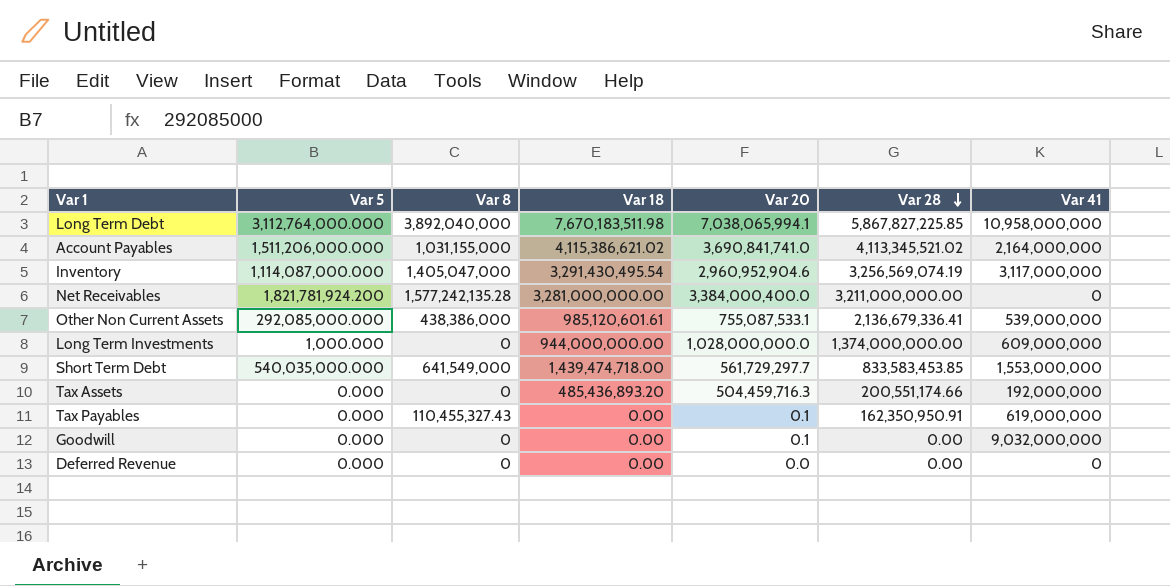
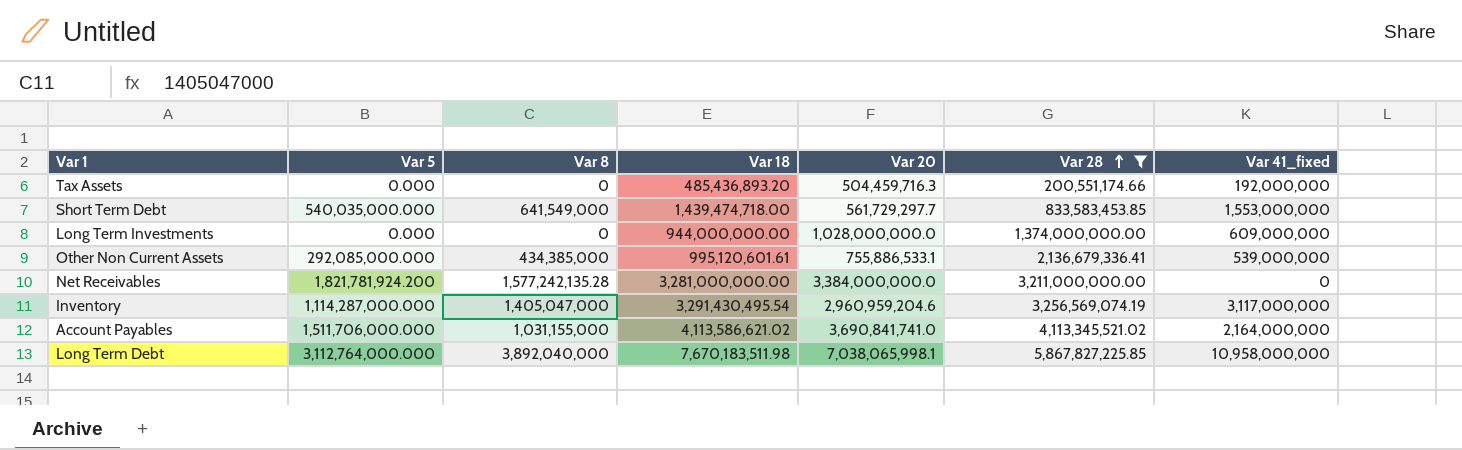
filter: none -> Var 28 >= 200,551,174.66
row order: Var 28 descending -> Var 28 ascending
column name: Var 41 -> Var 41_fixed
Long Term Investments | Var 5: 1,000.000 -> 0.000
Other Non Current Assets | Var 8: 438,386,000 -> 434,385,000
Other Non Current Assets | Var 18: 985,120,601.61 -> 995,120,601.61
Other Non Current Assets | Var 20: 755,087,533.1 -> 755,886,533.1
Net Receivables | Var 20: 3,384,000,400.0 -> 3,384,000,000.0
Inventory | Var 5: 1,114,087,000.000 -> 1,114,287,000.000
Inventory | Var 20: 2,960,952,904.6 -> 2,960,959,204.6
Account Payables | Var 5: 1,511,206,000.000 -> 1,511,706,000.000
Account Payables | Var 18: 4,115,386,621.02 -> 4,113,586,621.02
Long Term Debt | Var 20: 7,038,065,994.1 -> 7,038,065,998.1

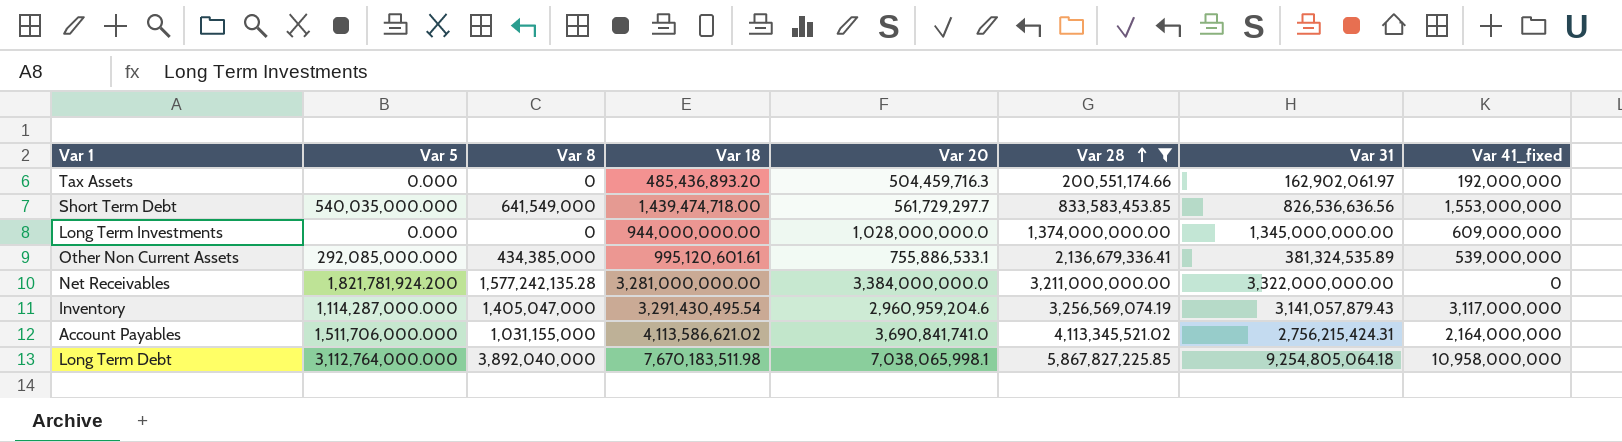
column Var 31 | position: none -> 7

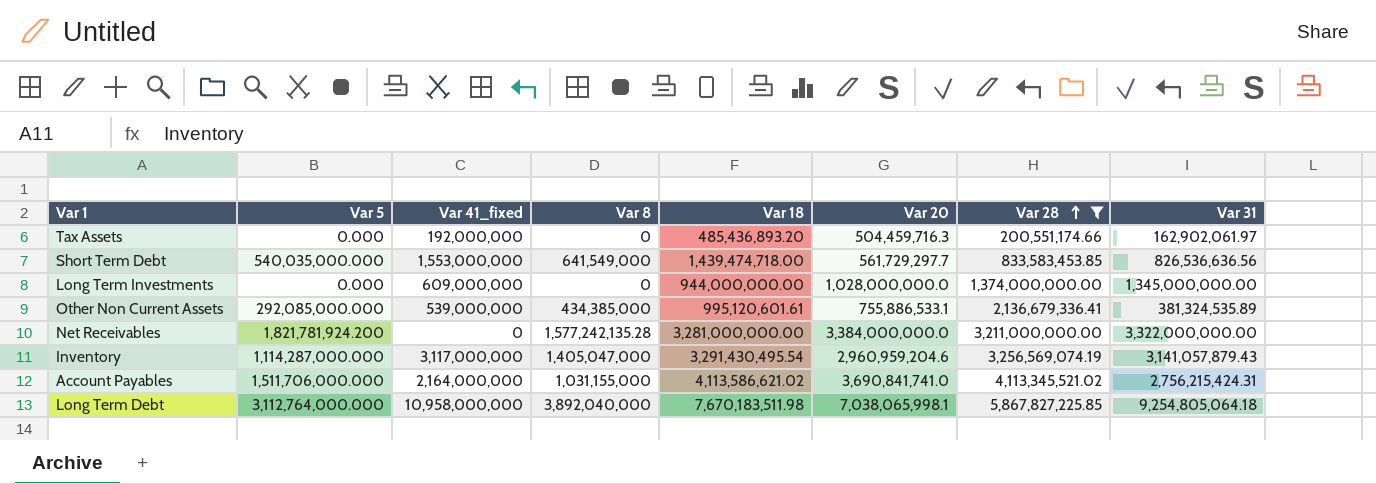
column Var 41_fixed | position: 8 -> 3

